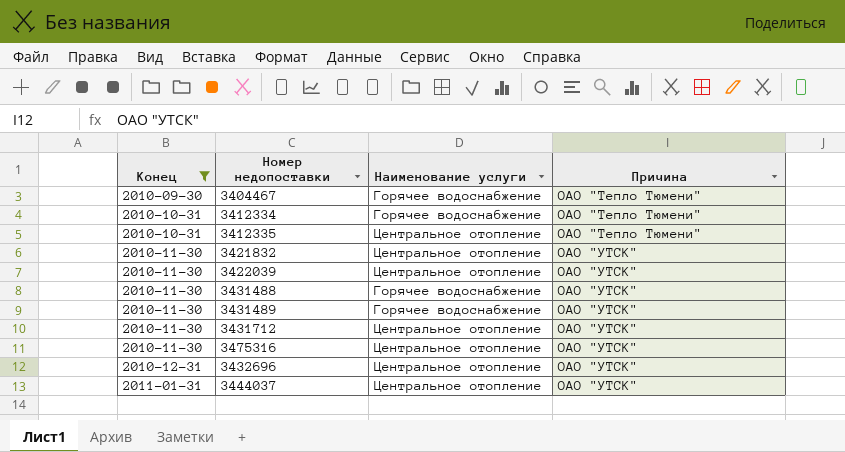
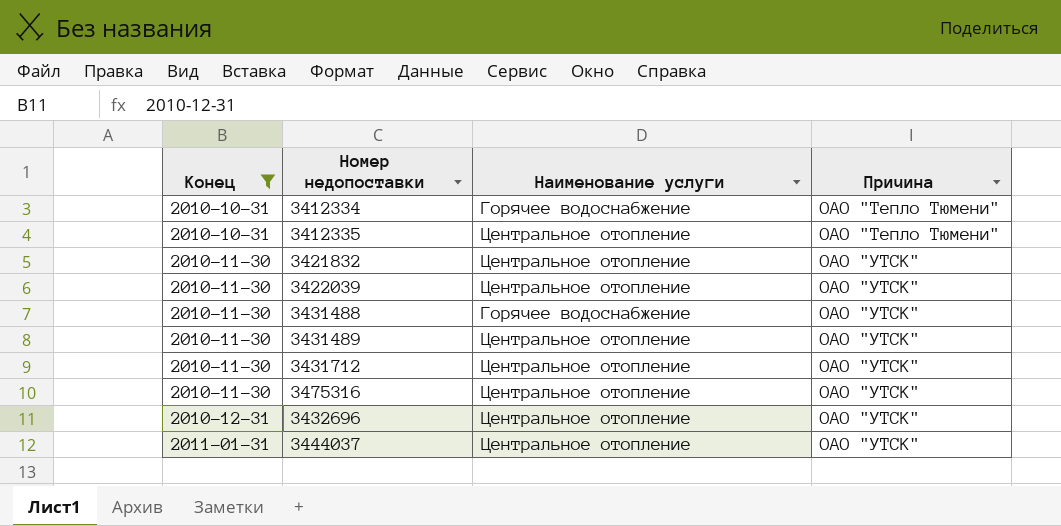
row 3404467: 2010-09-30 | Горячее водоснабжение | ОАО "Тепло Тюмени" -> none
3431489 | Наименование услуги: Горячее водоснабжение -> Центральное отопление

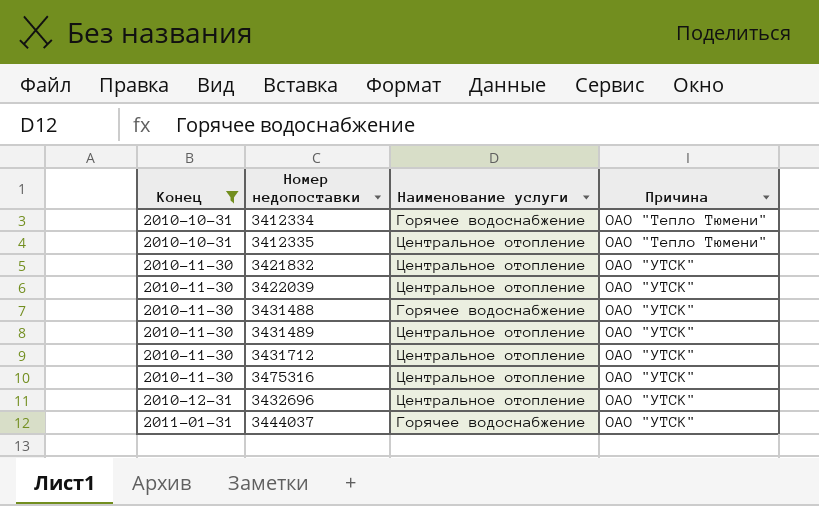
3444037 | Наименование услуги: Центральное отопление -> Горячее водоснабжение

